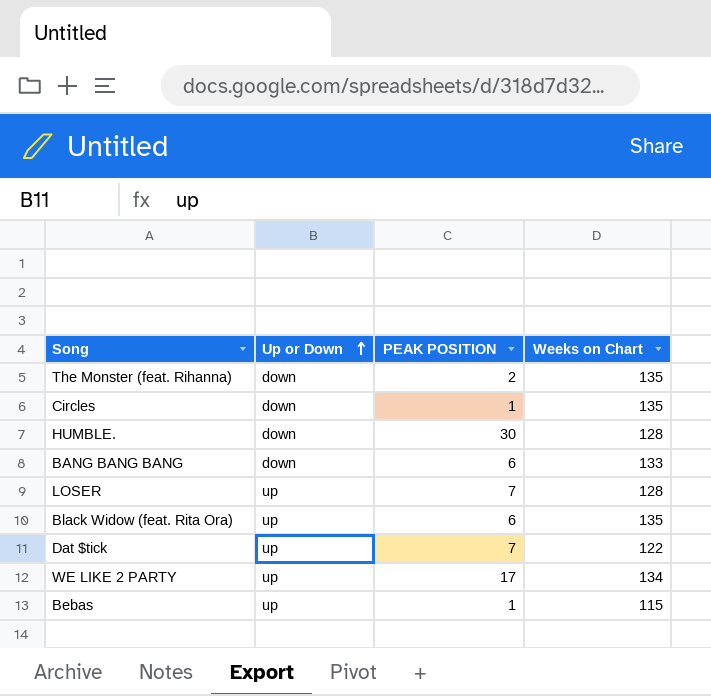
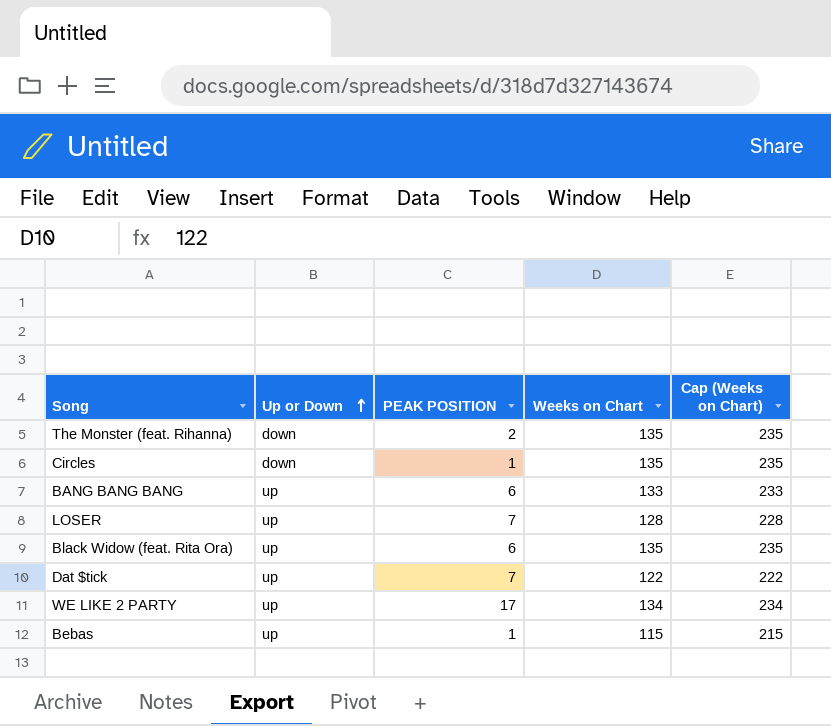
column Cap (Weeks on Chart) | formula: none -> [Weeks on Chart] + 100
row HUMBLE.: down | 30 | 128 -> none
BANG BANG BANG | Up or Down: down -> up

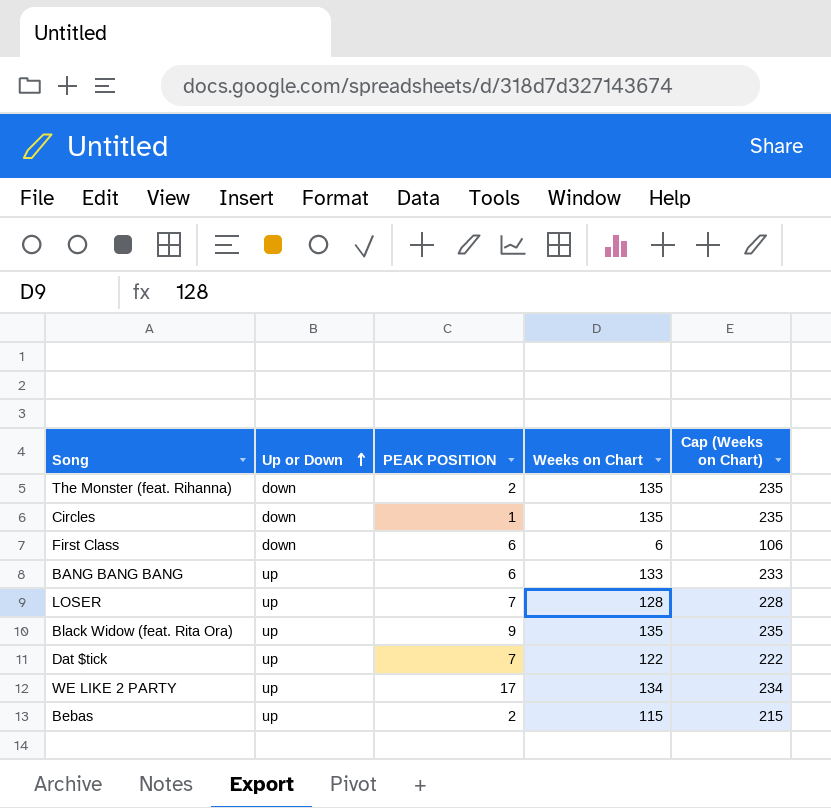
row First Class: none -> down | 6 | 6 | 106
Black Widow (feat. Rita Ora) | PEAK POSITION: 6 -> 9
Bebas | PEAK POSITION: 1 -> 2

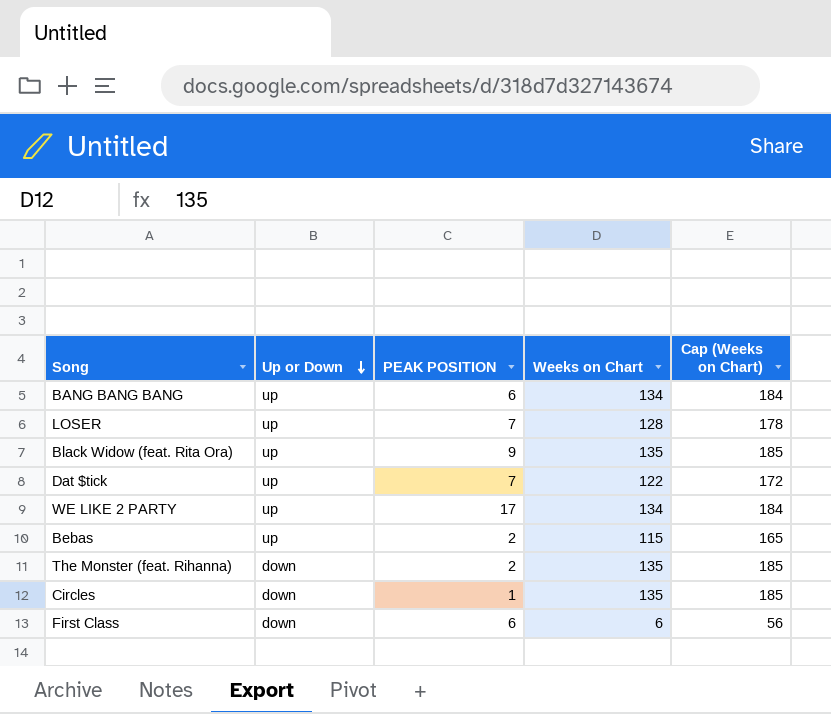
row order: Up or Down ascending -> Up or Down descending
column Cap (Weeks on Chart) | formula: [Weeks on Chart] + 100 -> [Weeks on Chart] + 50
BANG BANG BANG | Weeks on Chart: 133 -> 134

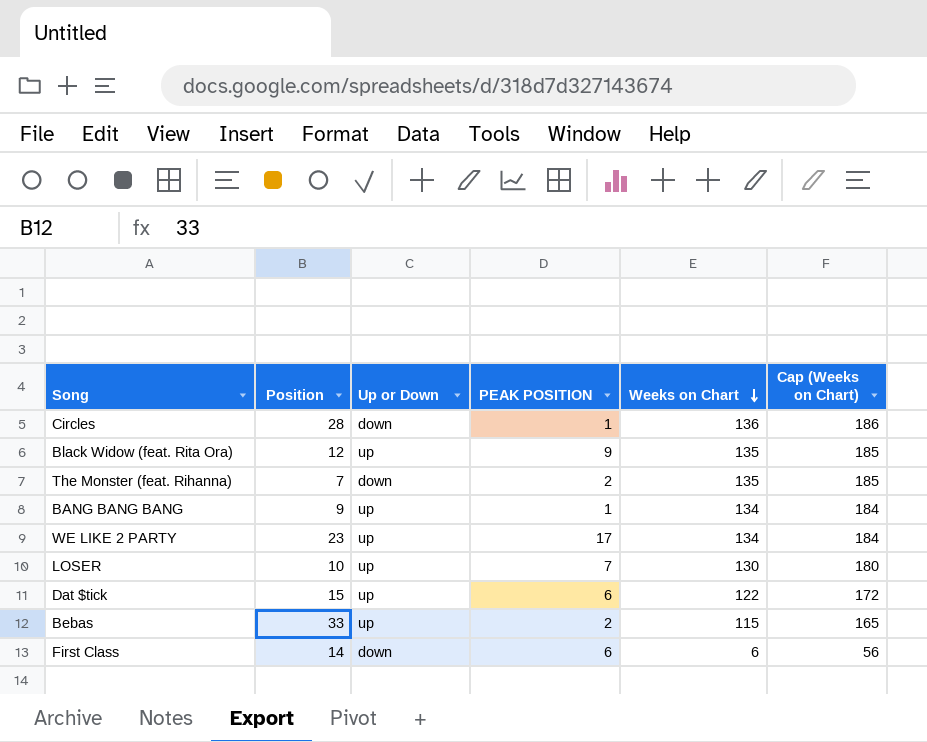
row order: Up or Down descending -> Weeks on Chart descending
column Position | position: none -> 2
Circles | Weeks on Chart: 135 -> 136
Circles | Cap (Weeks on Chart): 185 -> 186
BANG BANG BANG | PEAK POSITION: 6 -> 1
LOSER | Weeks on Chart: 128 -> 130
LOSER | Cap (Weeks on Chart): 178 -> 180
Dat $tick | PEAK POSITION: 7 -> 6

